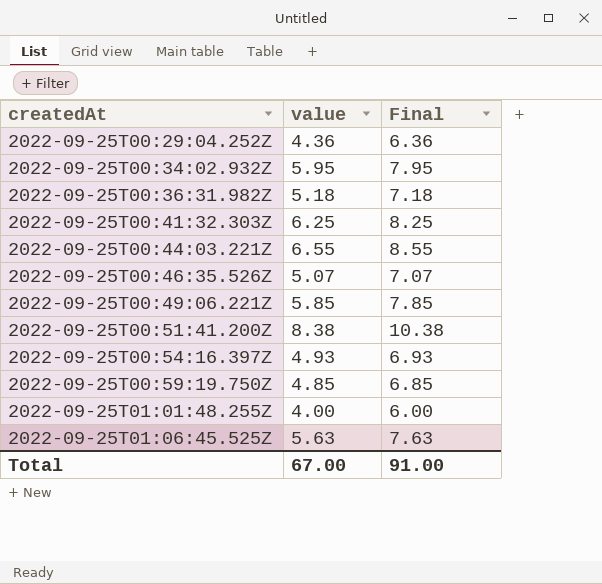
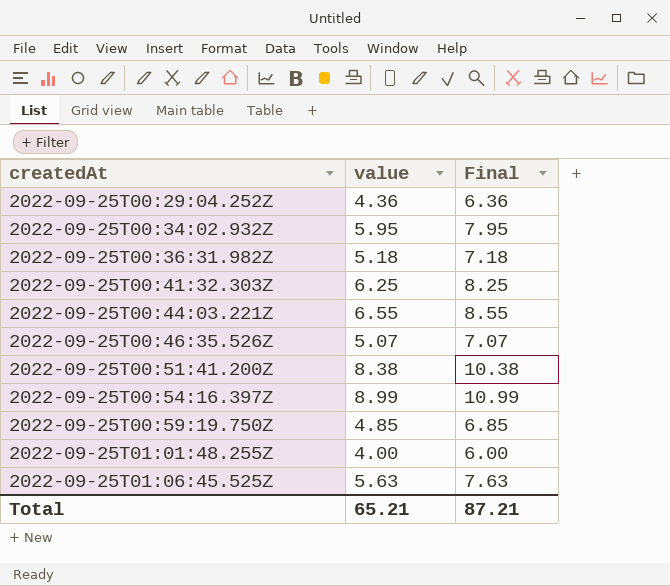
row 2022-09-25T00:49:06.221Z: 5.85 | 7.85 -> none
2022-09-25T00:54:16.397Z | value: 4.93 -> 8.99
2022-09-25T00:54:16.397Z | Final: 6.93 -> 10.99
Total | value: 67.00 -> 65.21
Total | Final: 91.00 -> 87.21

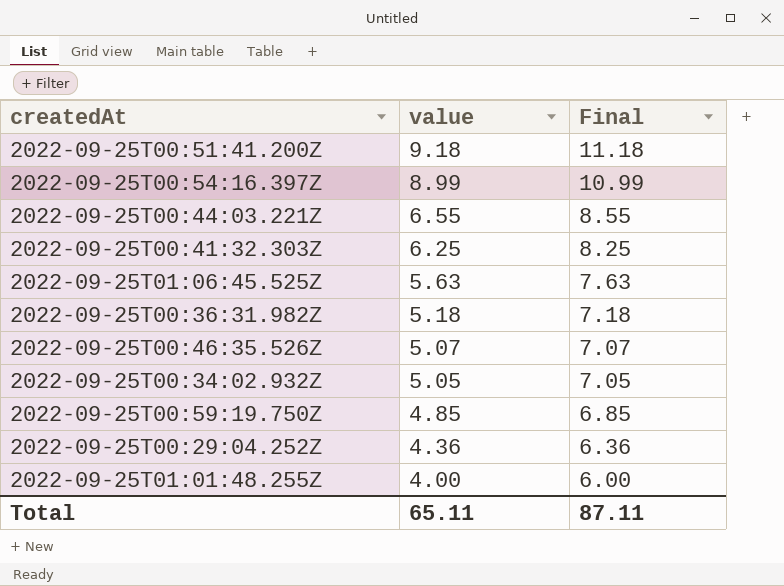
row order: createdAt ascending -> value descending
2022-09-25T00:51:41.200Z | value: 8.38 -> 9.18
2022-09-25T00:51:41.200Z | Final: 10.38 -> 11.18
2022-09-25T00:34:02.932Z | value: 5.95 -> 5.05
2022-09-25T00:34:02.932Z | Final: 7.95 -> 7.05
Total | value: 65.21 -> 65.11
Total | Final: 87.21 -> 87.11

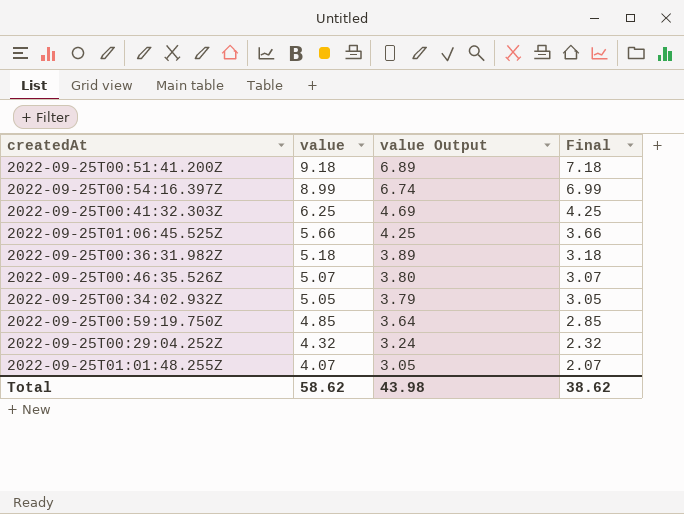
column value Output | formula: none -> [value] * 0.75
column Final | formula: [value] + 2 -> [value] - 2
row 2022-09-25T00:44:03.221Z: 6.55 | 8.55 -> none
2022-09-25T01:06:45.525Z | value: 5.63 -> 5.66
2022-09-25T00:29:04.252Z | value: 4.36 -> 4.32
2022-09-25T01:01:48.255Z | value: 4.00 -> 4.07
Total | value: 65.11 -> 58.62
Total | Final: 87.11 -> 38.62

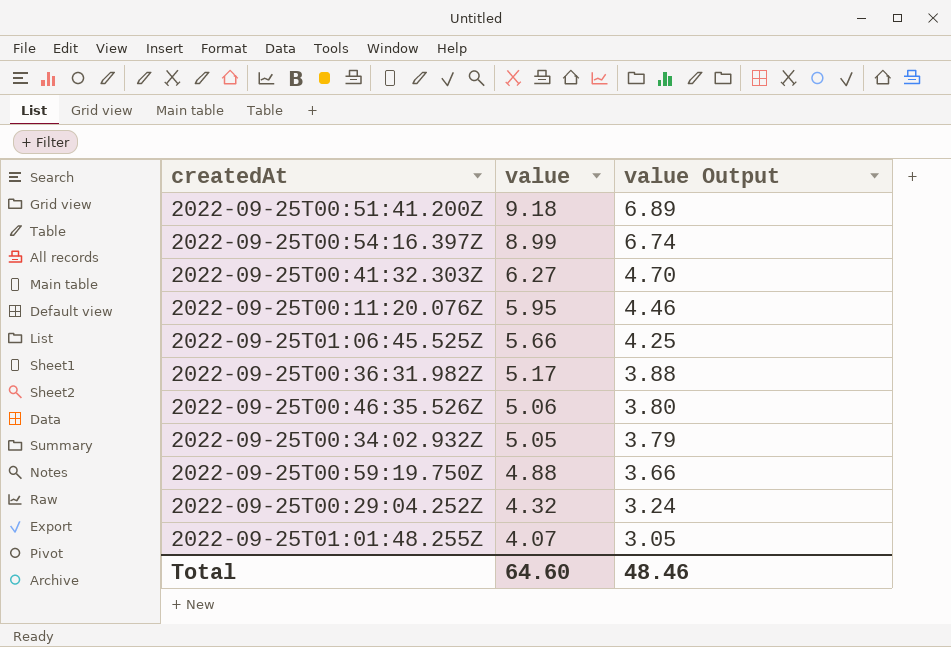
column Final | formula: [value] - 2 -> none
2022-09-25T00:41:32.303Z | value: 6.25 -> 6.27
2022-09-25T00:41:32.303Z | value Output: 4.69 -> 4.70
row 2022-09-25T00:11:20.076Z: none -> 5.95 | 4.46
2022-09-25T00:36:31.982Z | value: 5.18 -> 5.17
2022-09-25T00:36:31.982Z | value Output: 3.89 -> 3.88
2022-09-25T00:46:35.526Z | value: 5.07 -> 5.06
2022-09-25T00:59:19.750Z | value: 4.85 -> 4.88
2022-09-25T00:59:19.750Z | value Output: 3.64 -> 3.66
Total | value: 58.62 -> 64.60
Total | value Output: 43.98 -> 48.46

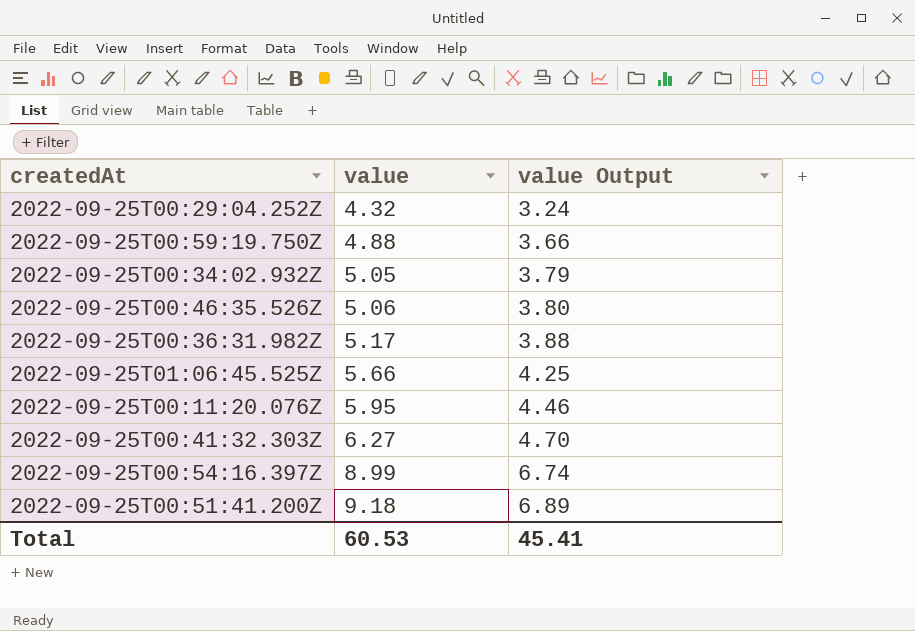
row order: value descending -> value ascending
row 2022-09-25T01:01:48.255Z: 4.07 | 3.05 -> none
Total | value: 64.60 -> 60.53
Total | value Output: 48.46 -> 45.41

